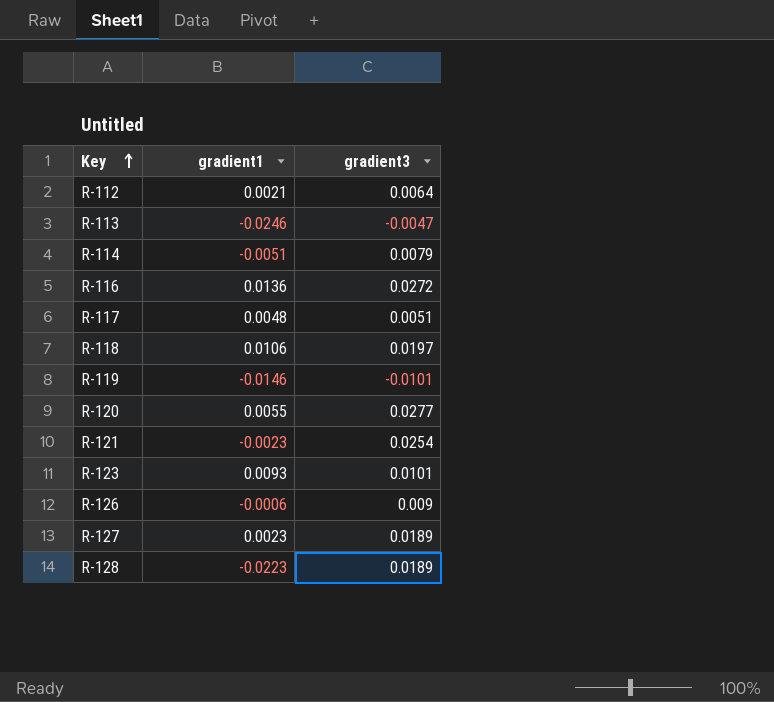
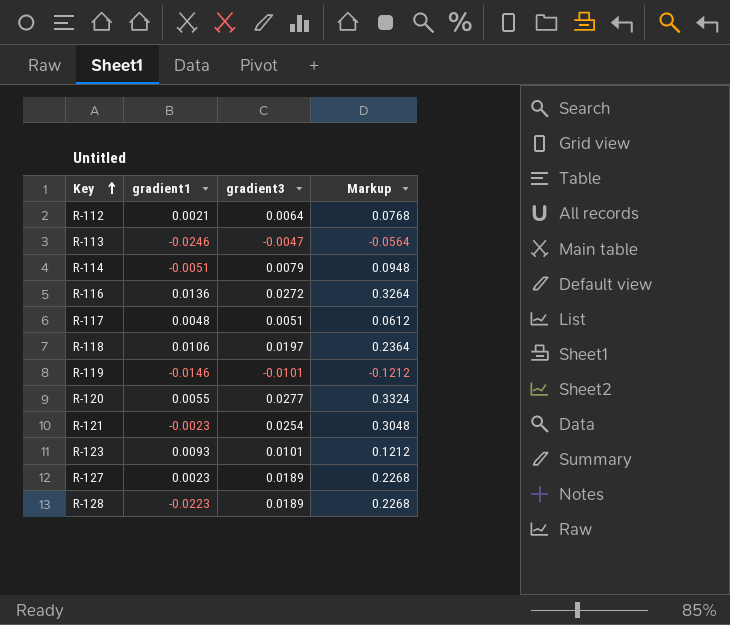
column Markup | formula: none -> [gradient3] * 12
row R-126: -0.0006 | 0.009 -> none

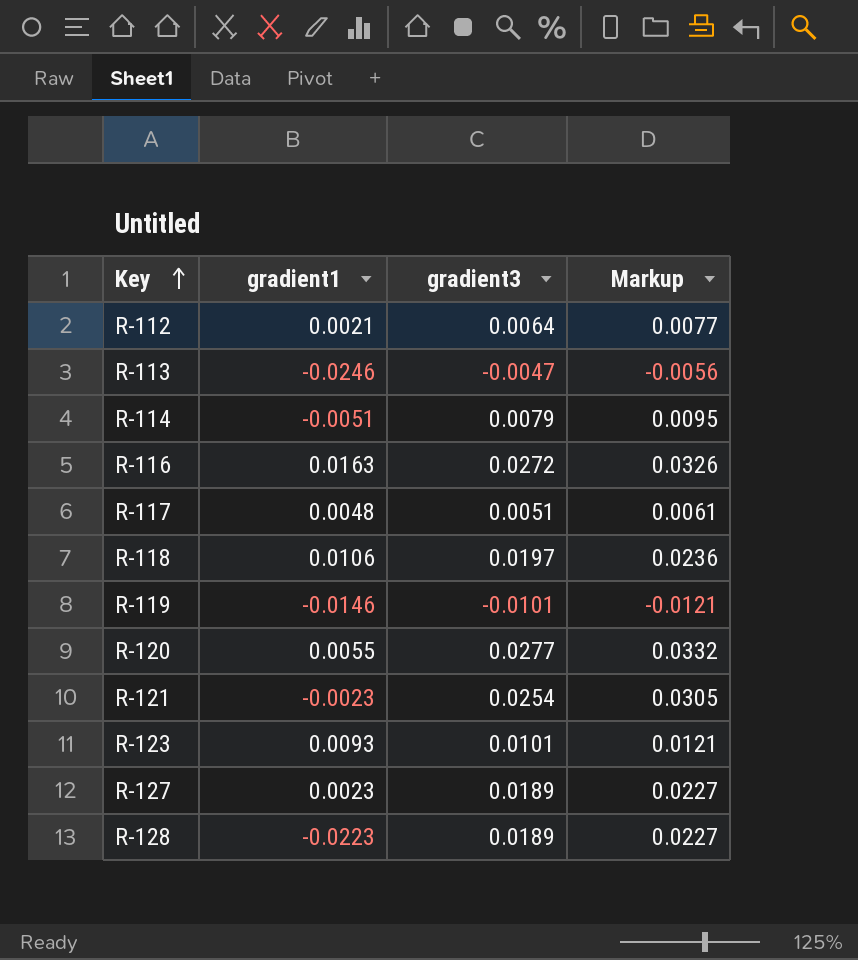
column Markup | formula: [gradient3] * 12 -> [gradient3] * 1.2
R-116 | gradient1: 0.0136 -> 0.0163

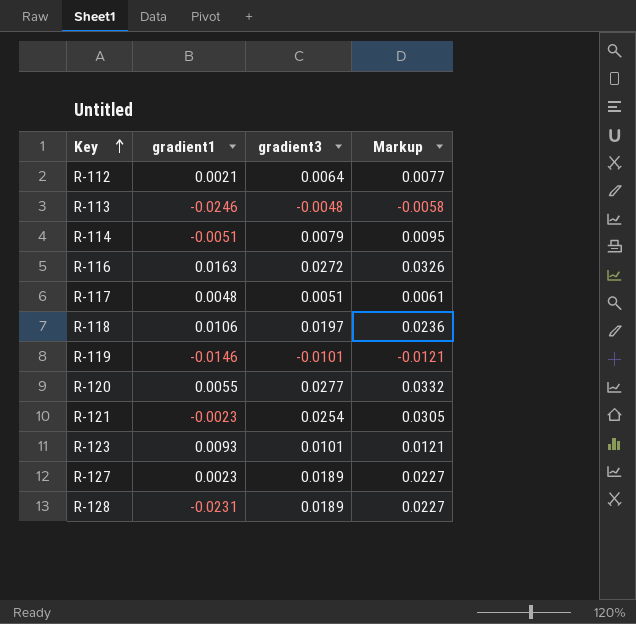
R-113 | gradient3: -0.0047 -> -0.0048
R-113 | Markup: -0.0056 -> -0.0058
R-128 | gradient1: -0.0223 -> -0.0231

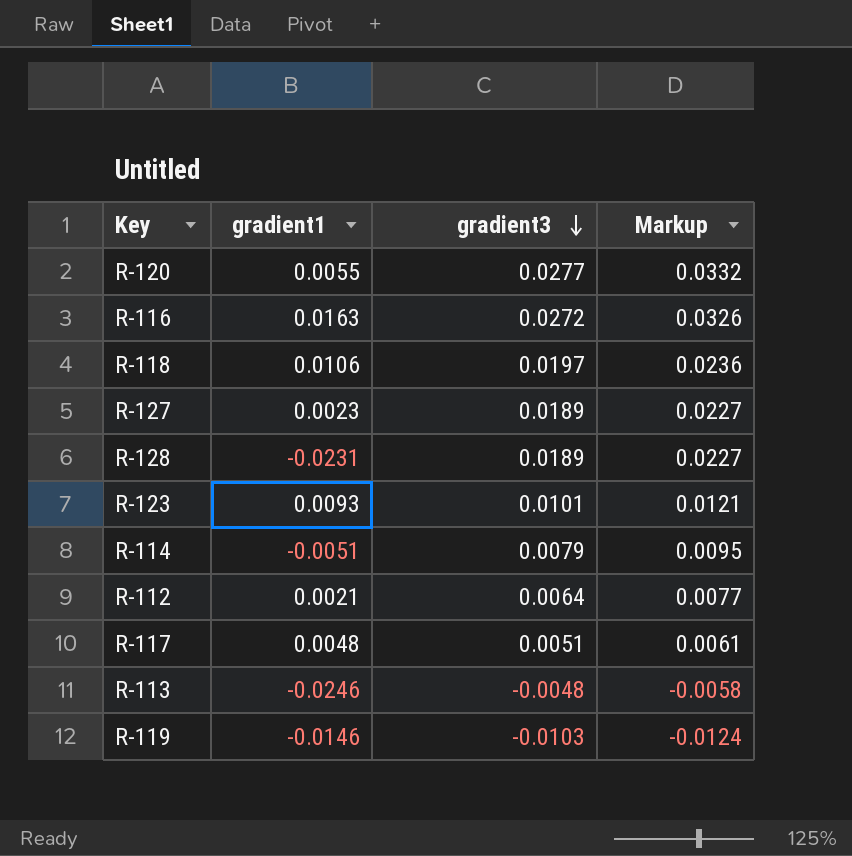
row order: Key ascending -> gradient3 descending
row R-121: -0.0023 | 0.0254 | 0.0305 -> none
R-119 | gradient3: -0.0101 -> -0.0103
R-119 | Markup: -0.0121 -> -0.0124

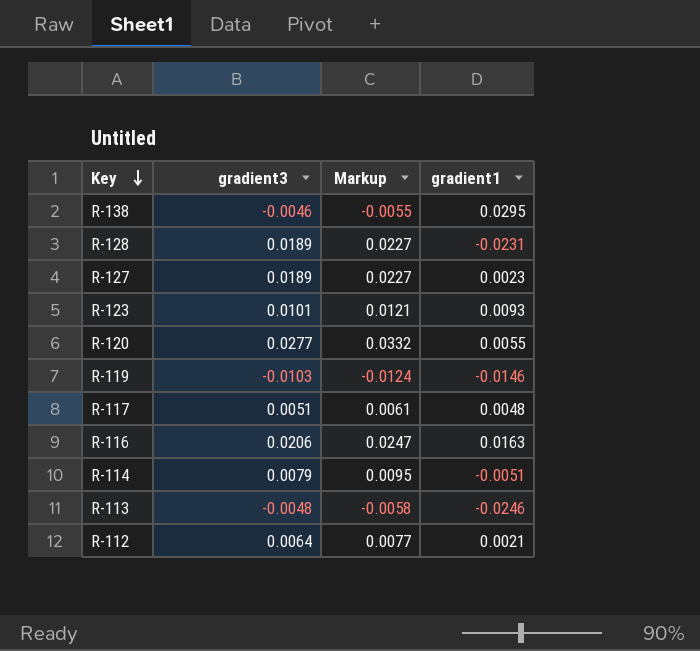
row order: gradient3 descending -> Key descending
column gradient1 | position: 2 -> 4
row R-118: 0.0106 | 0.0197 | 0.0236 -> none
row R-138: none -> -0.0046 | -0.0055 | 0.0295
R-116 | gradient3: 0.0272 -> 0.0206
R-116 | Markup: 0.0326 -> 0.0247

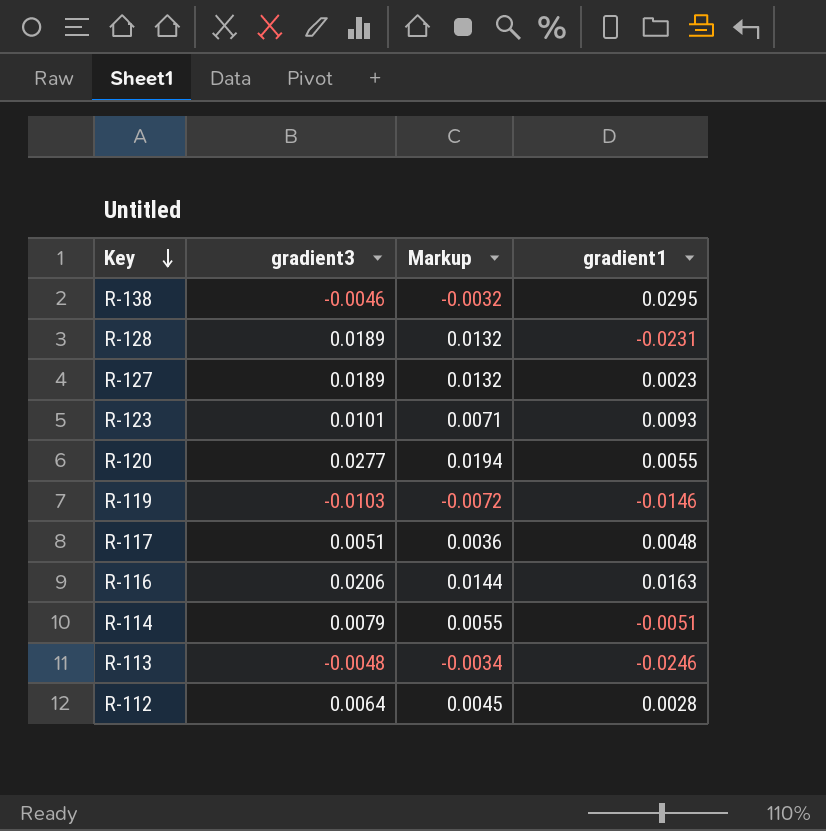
column Markup | formula: [gradient3] * 1.2 -> [gradient3] * 0.7
R-112 | gradient1: 0.0021 -> 0.0028

